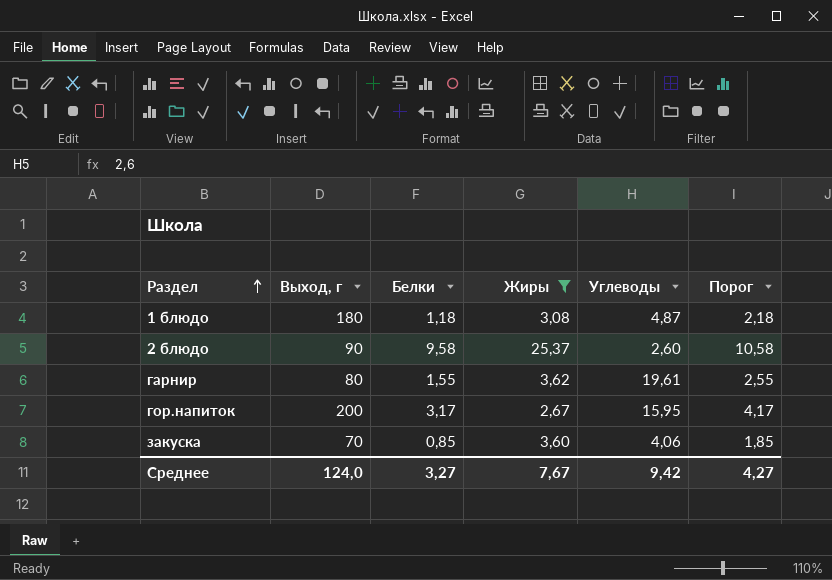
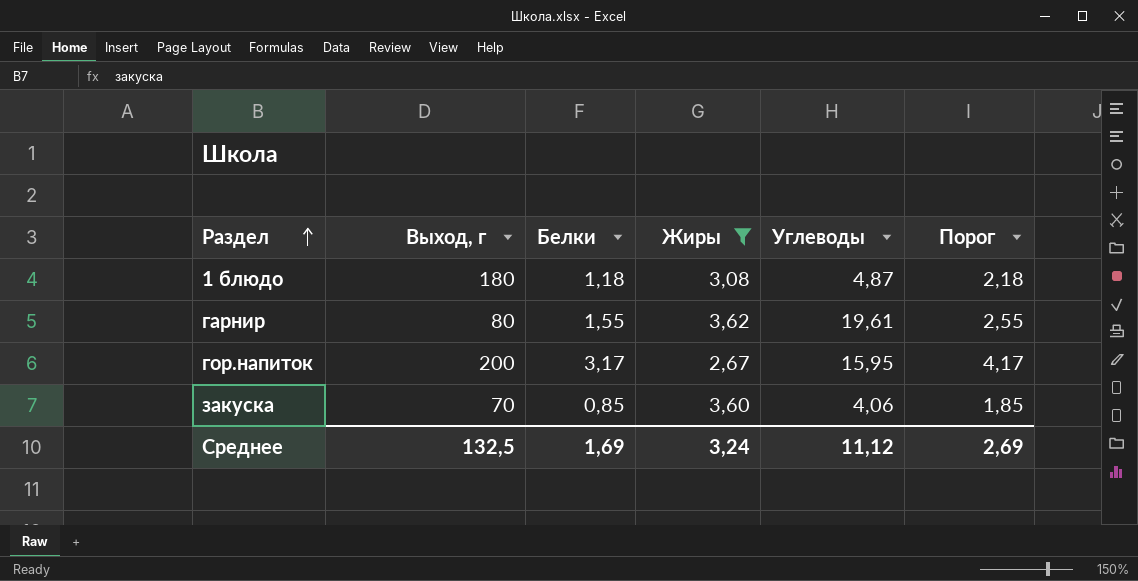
row 2 блюдо: 90 | 9,58 | 25,37 | 2,60 | 10,58 -> none
Среднее | Выход, г: 124,0 -> 132,5
Среднее | Белки: 3,27 -> 1,69
Среднее | Жиры: 7,67 -> 3,24
Среднее | Углеводы: 9,42 -> 11,12
Среднее | Порог: 4,27 -> 2,69

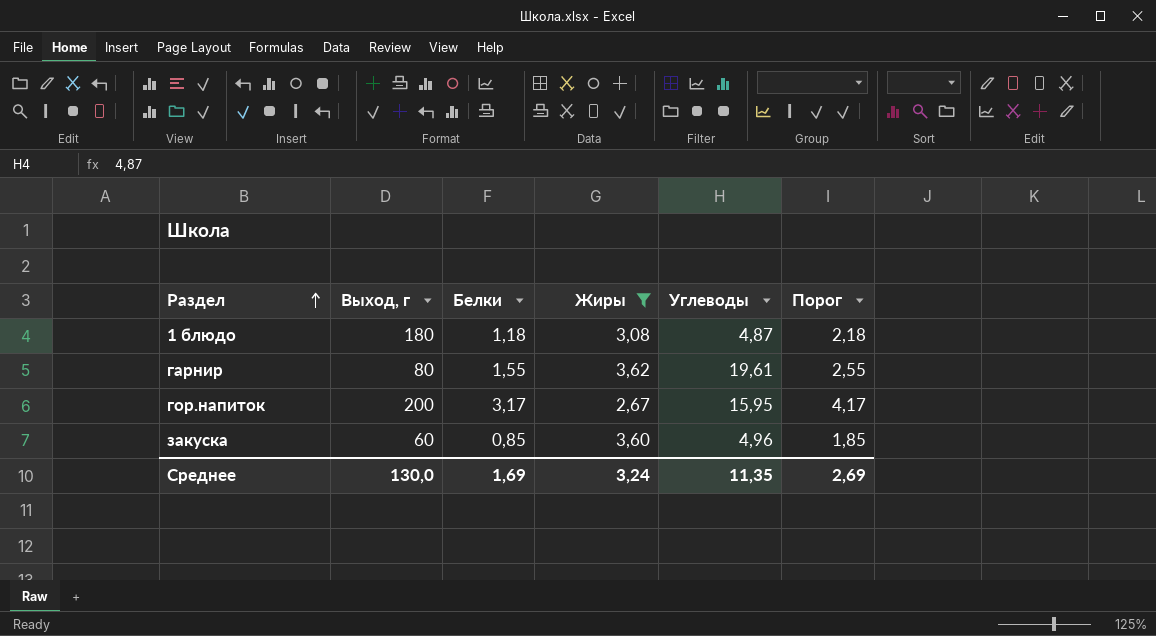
закуска | Выход, г: 70 -> 60
закуска | Углеводы: 4,06 -> 4,96
Среднее | Выход, г: 132,5 -> 130,0
Среднее | Углеводы: 11,12 -> 11,35

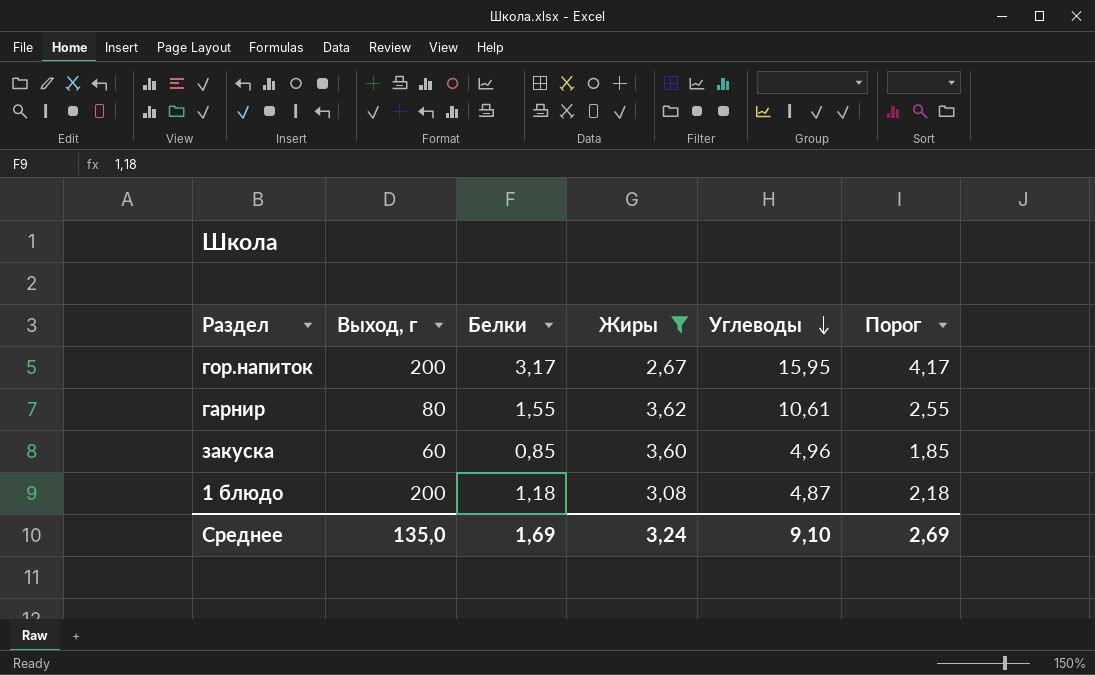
row order: Раздел ascending -> Углеводы descending
гарнир | Углеводы: 19,61 -> 10,61
1 блюдо | Выход, г: 180 -> 200
Среднее | Выход, г: 130,0 -> 135,0
Среднее | Углеводы: 11,35 -> 9,10

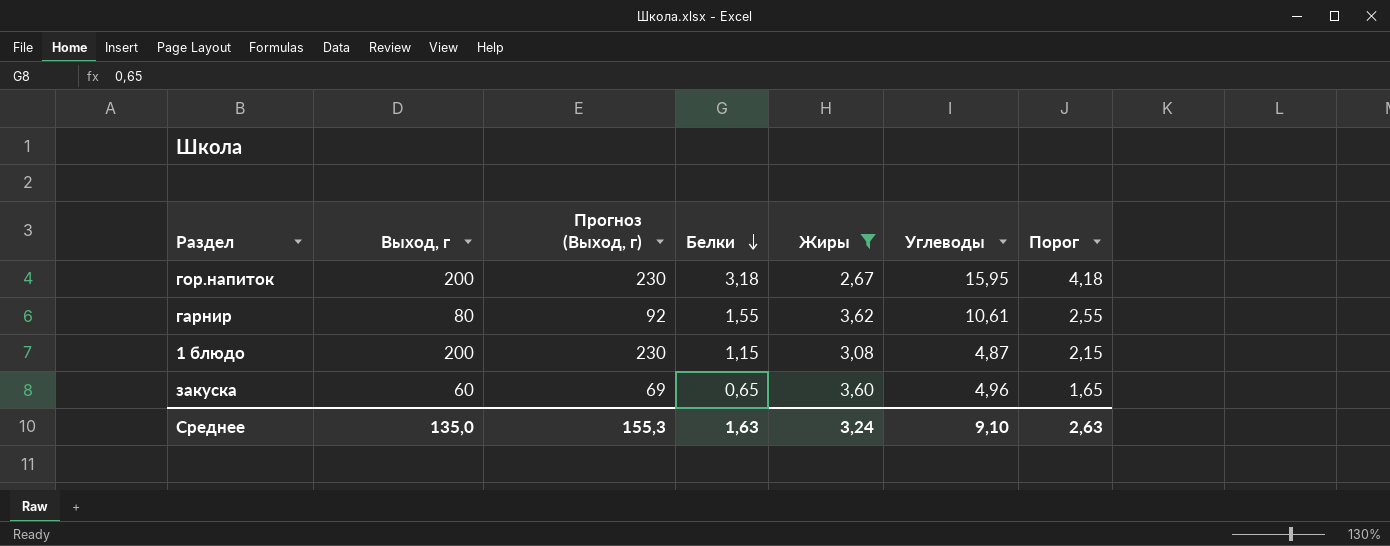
row order: Углеводы descending -> Белки descending
column Прогноз (Выход, г) | formula: none -> [Выход, г] * 1,15
гор.напиток | Белки: 3,17 -> 3,18
гор.напиток | Порог: 4,17 -> 4,18
1 блюдо | Белки: 1,18 -> 1,15
1 блюдо | Порог: 2,18 -> 2,15
закуска | Белки: 0,85 -> 0,65
закуска | Порог: 1,85 -> 1,65
Среднее | Белки: 1,69 -> 1,63
Среднее | Порог: 2,69 -> 2,63

